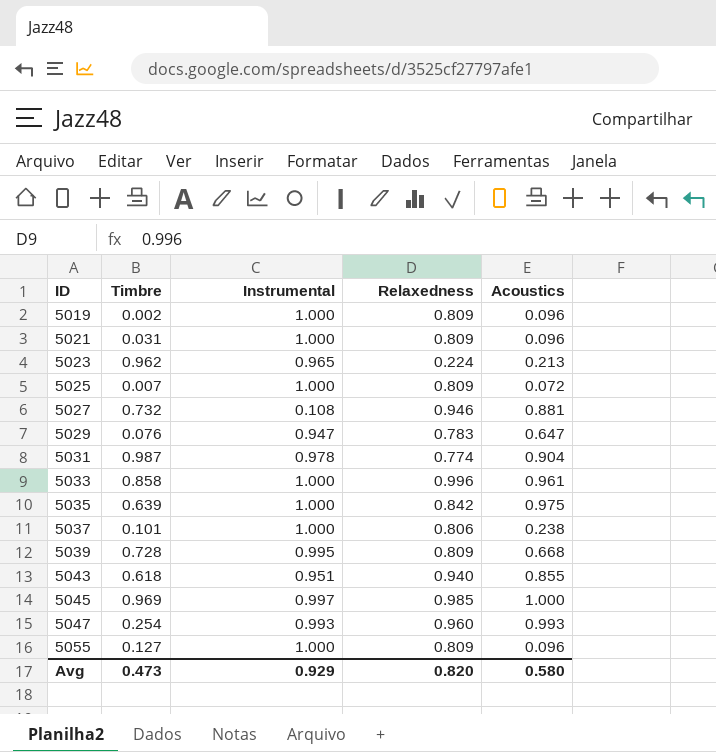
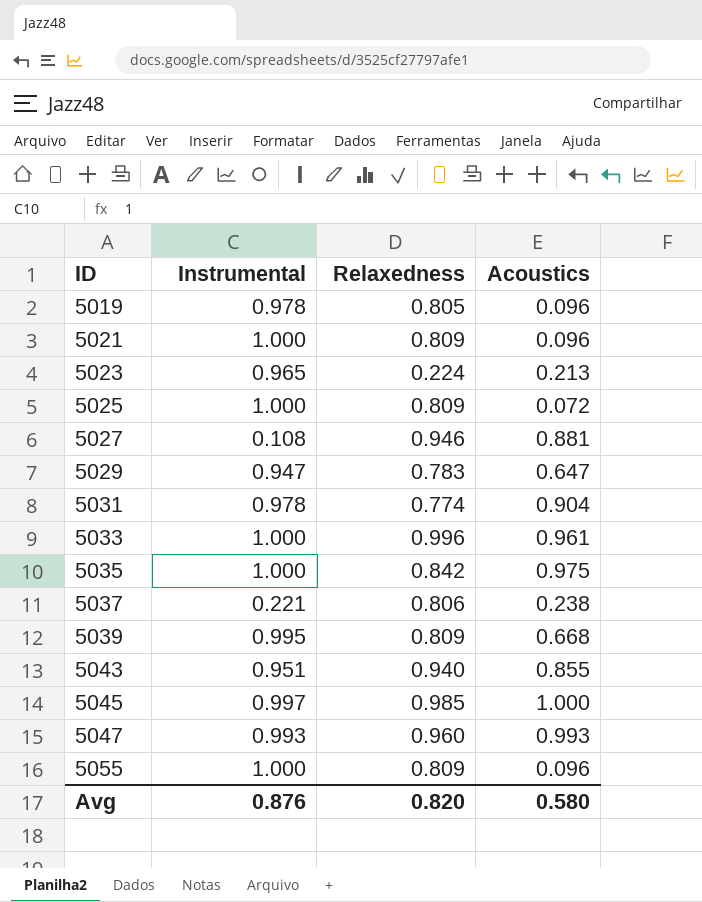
column Timbre | position: 2 -> none
5019 | Instrumental: 1.000 -> 0.978
5019 | Relaxedness: 0.809 -> 0.805
5037 | Instrumental: 1.000 -> 0.221
Avg | Instrumental: 0.929 -> 0.876

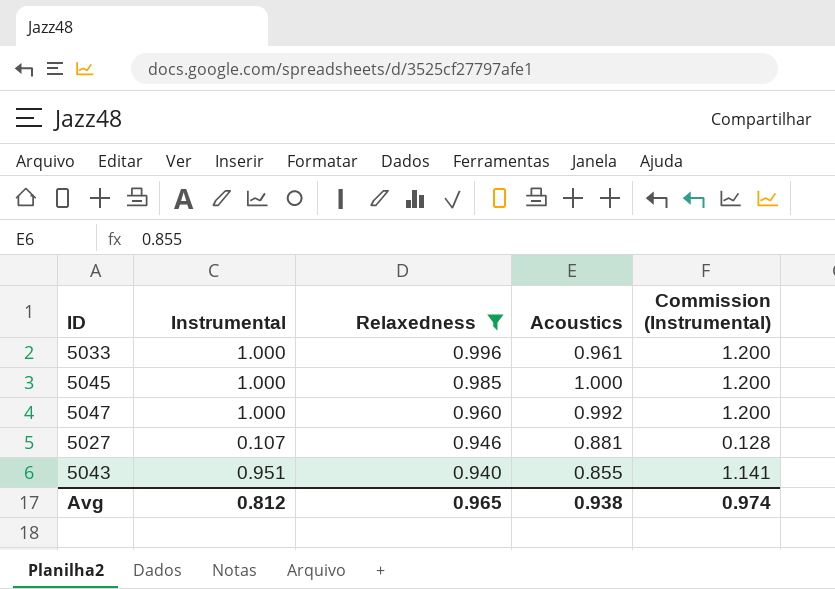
filter: none -> Relaxedness >= 0.940
row order: ID ascending -> Relaxedness descending
column Commission (Instrumental) | formula: none -> [Instrumental] * 1.2
5045 | Instrumental: 0.997 -> 1.000
5047 | Instrumental: 0.993 -> 1.000
5047 | Acoustics: 0.993 -> 0.992
5027 | Instrumental: 0.108 -> 0.107
Avg | Instrumental: 0.876 -> 0.812
Avg | Relaxedness: 0.820 -> 0.965
Avg | Acoustics: 0.580 -> 0.938

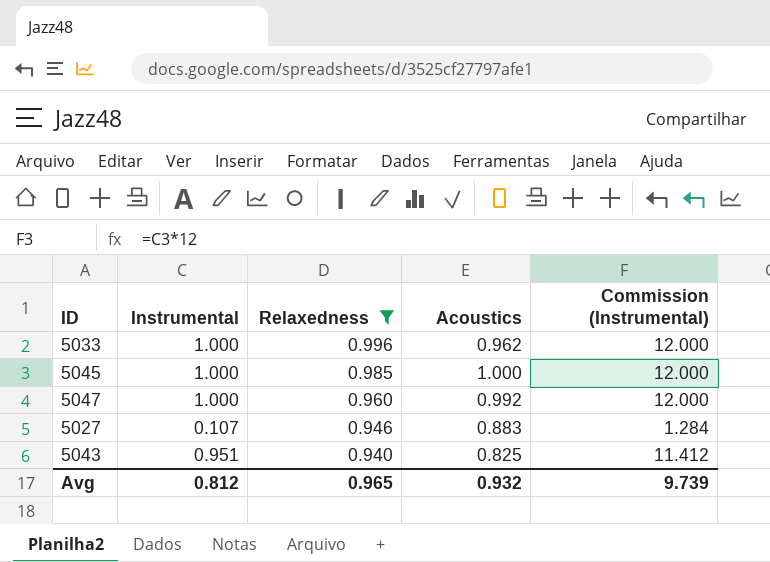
column Commission (Instrumental) | formula: [Instrumental] * 1.2 -> [Instrumental] * 12
5033 | Acoustics: 0.961 -> 0.962
5027 | Acoustics: 0.881 -> 0.883
5043 | Acoustics: 0.855 -> 0.825
Avg | Acoustics: 0.938 -> 0.932
Avg | Commission (Instrumental): 0.974 -> 9.739

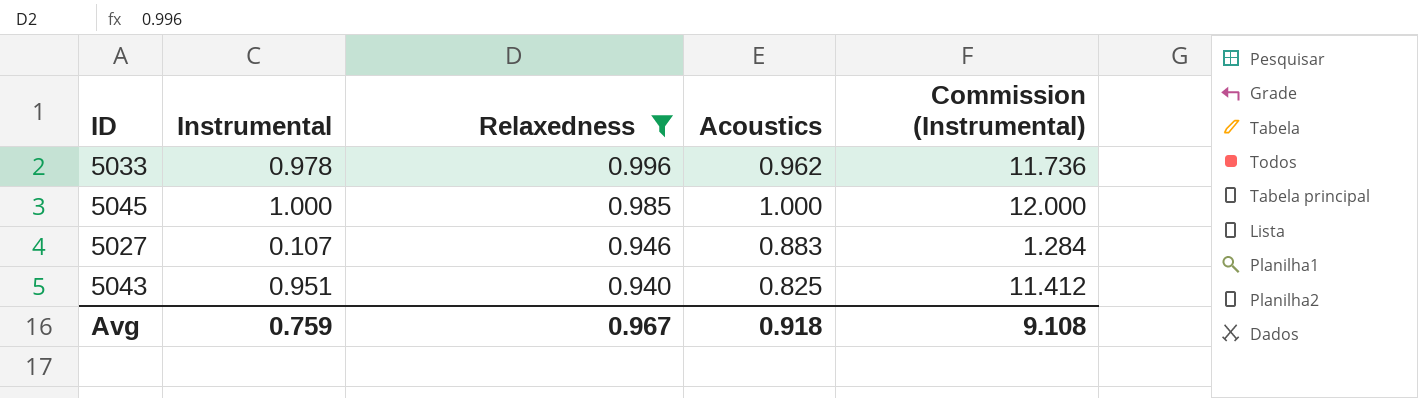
row 5047: 1.000 | 0.960 | 0.992 | 12.000 -> none
5033 | Instrumental: 1.000 -> 0.978
5033 | Commission (Instrumental): 12.000 -> 11.736
Avg | Instrumental: 0.812 -> 0.759
Avg | Relaxedness: 0.965 -> 0.967
Avg | Acoustics: 0.932 -> 0.918
Avg | Commission (Instrumental): 9.739 -> 9.108

